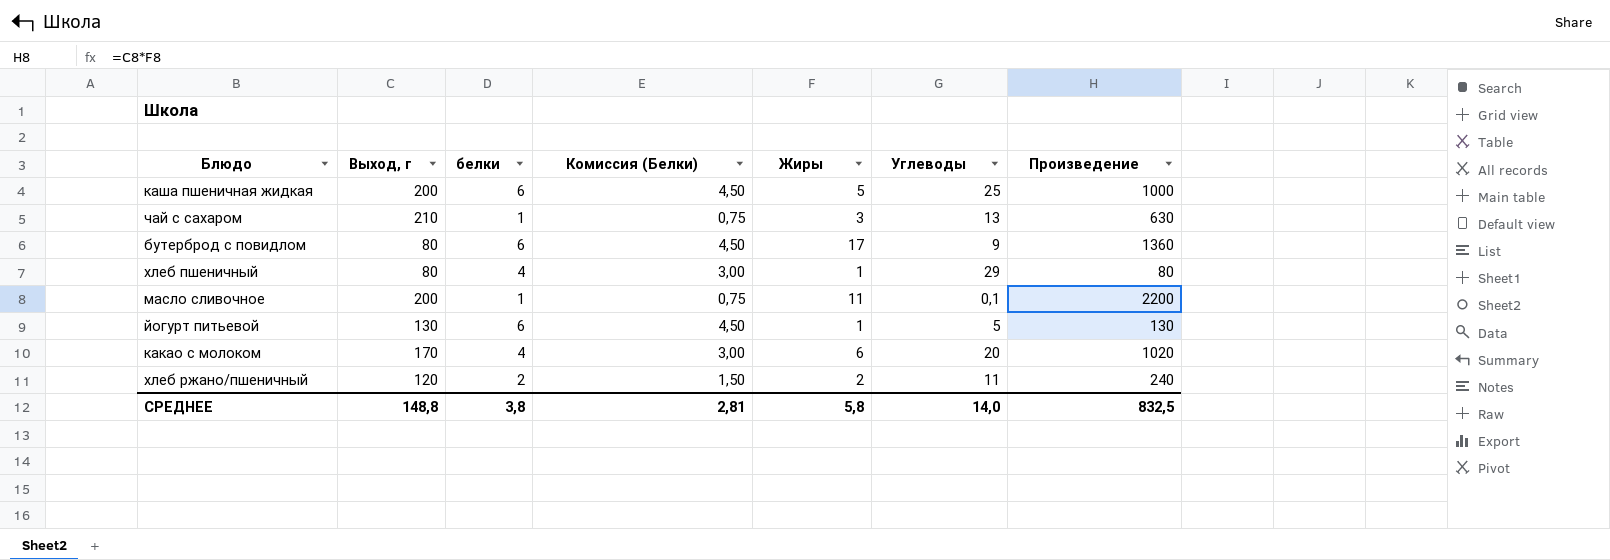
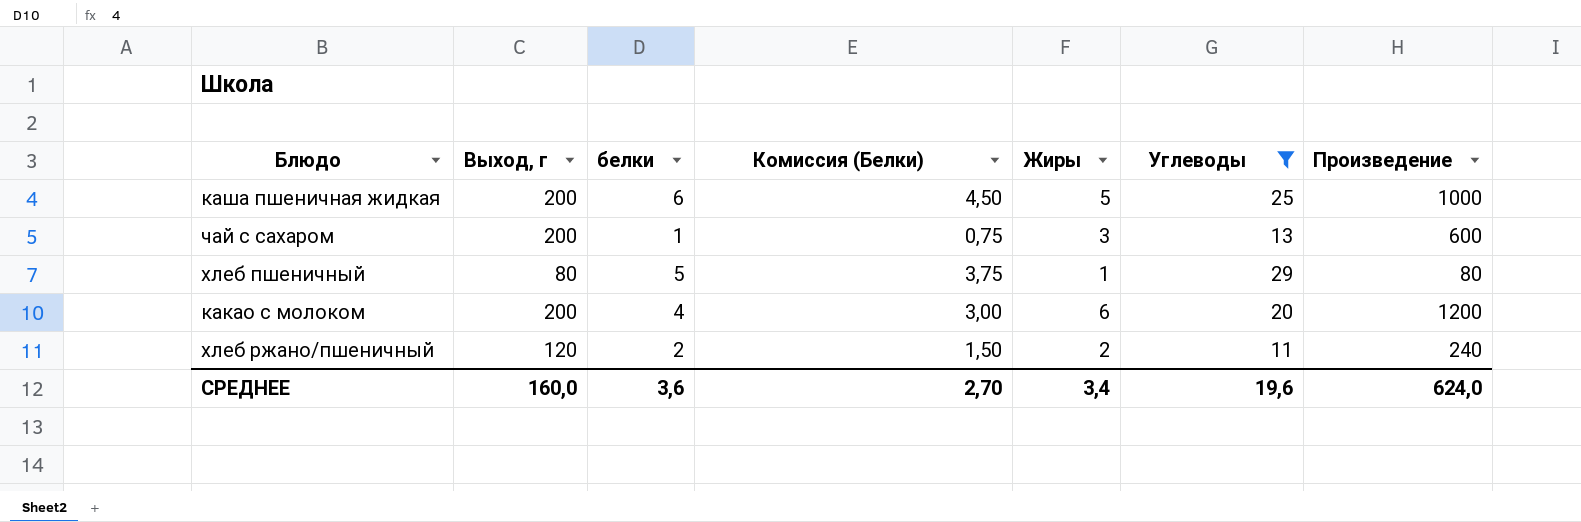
filter: none -> Углеводы >= 11
чай с сахаром | Выход, г: 210 -> 200
чай с сахаром | Произведение: 630 -> 600
хлеб пшеничный | белки: 4 -> 5
хлеб пшеничный | Комиссия (Белки): 3,00 -> 3,75
какао с молоком | Выход, г: 170 -> 200
какао с молоком | Произведение: 1020 -> 1200
СРЕДНЕЕ | Выход, г: 148,8 -> 160,0
СРЕДНЕЕ | белки: 3,8 -> 3,6
СРЕДНЕЕ | Комиссия (Белки): 2,81 -> 2,70
СРЕДНЕЕ | Жиры: 5,8 -> 3,4
СРЕДНЕЕ | Углеводы: 14,0 -> 19,6
СРЕДНЕЕ | Произведение: 832,5 -> 624,0

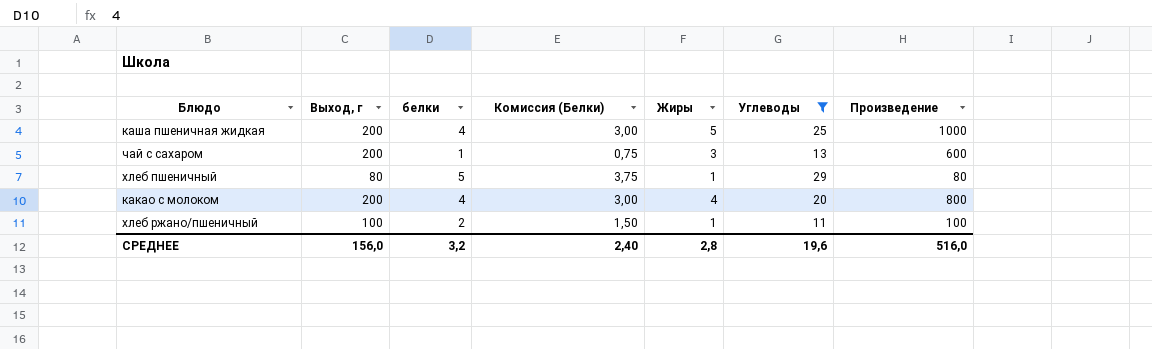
каша пшеничная жидкая | белки: 6 -> 4
каша пшеничная жидкая | Комиссия (Белки): 4,50 -> 3,00
какао с молоком | Жиры: 6 -> 4
какао с молоком | Произведение: 1200 -> 800
хлеб ржано/пшеничный | Выход, г: 120 -> 100
хлеб ржано/пшеничный | Жиры: 2 -> 1
хлеб ржано/пшеничный | Произведение: 240 -> 100
СРЕДНЕЕ | Выход, г: 160,0 -> 156,0
СРЕДНЕЕ | белки: 3,6 -> 3,2
СРЕДНЕЕ | Комиссия (Белки): 2,70 -> 2,40
СРЕДНЕЕ | Жиры: 3,4 -> 2,8
СРЕДНЕЕ | Произведение: 624,0 -> 516,0

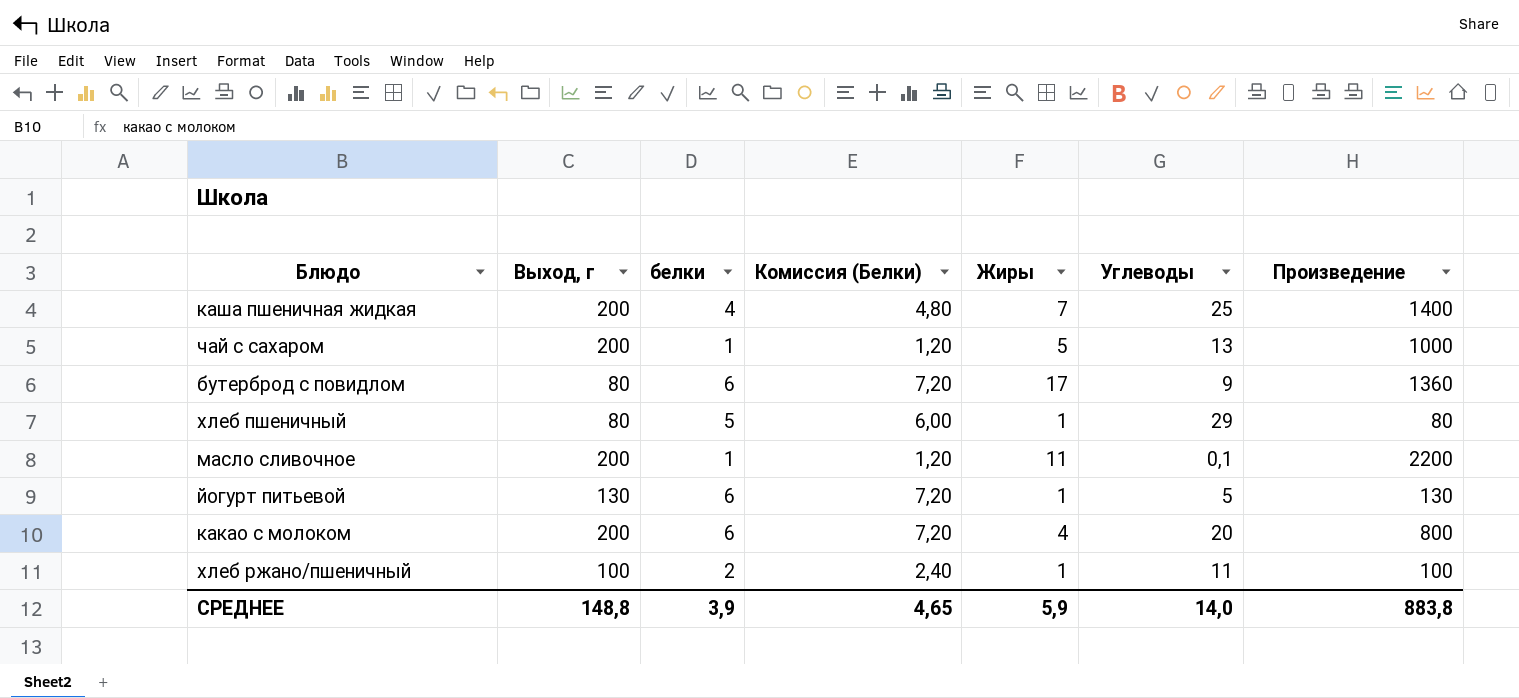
filter: Углеводы >= 11 -> none
column Комиссия (Белки) | formula: [белки] * 0,75 -> [белки] * 1,2
каша пшеничная жидкая | Жиры: 5 -> 7
каша пшеничная жидкая | Произведение: 1000 -> 1400
чай с сахаром | Жиры: 3 -> 5
чай с сахаром | Произведение: 600 -> 1000
какао с молоком | белки: 4 -> 6
СРЕДНЕЕ | Выход, г: 156,0 -> 148,8
СРЕДНЕЕ | белки: 3,2 -> 3,9
СРЕДНЕЕ | Комиссия (Белки): 2,40 -> 4,65
СРЕДНЕЕ | Жиры: 2,8 -> 5,9
СРЕДНЕЕ | Углеводы: 19,6 -> 14,0
СРЕДНЕЕ | Произведение: 516,0 -> 883,8

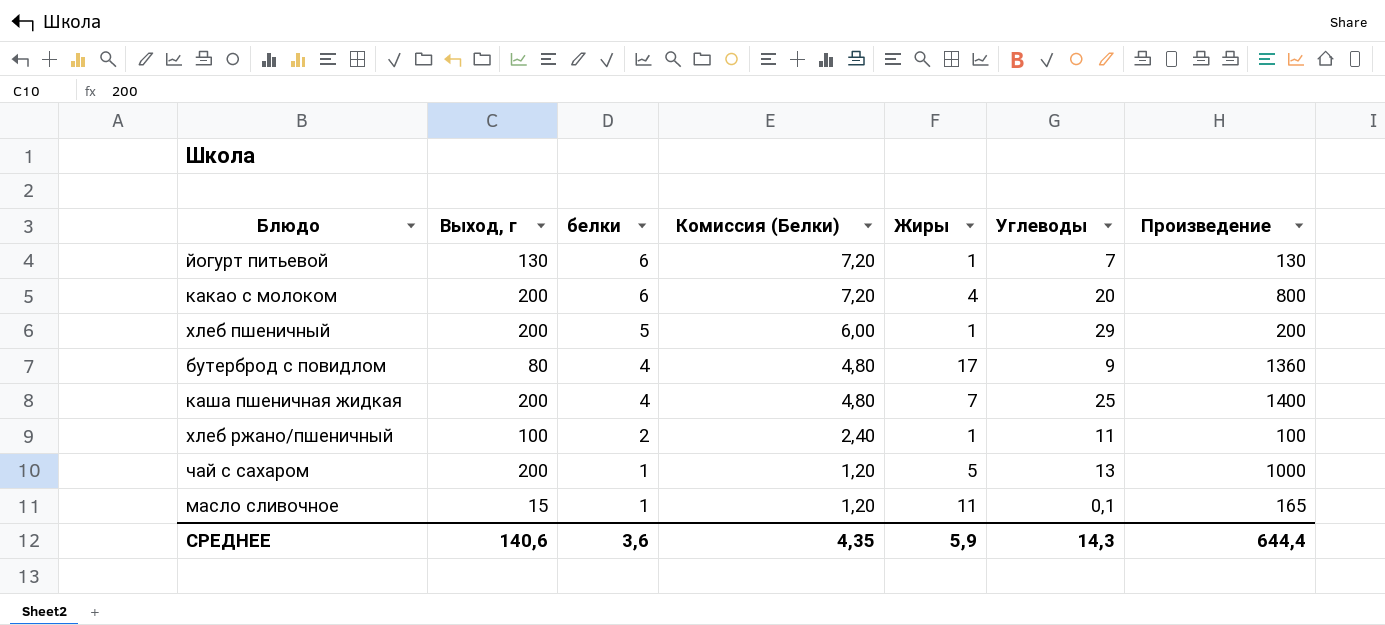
row order: none -> белки descending
йогурт питьевой | Углеводы: 5 -> 7
хлеб пшеничный | Выход, г: 80 -> 200
хлеб пшеничный | Произведение: 80 -> 200
бутерброд с повидлом | белки: 6 -> 4
бутерброд с повидлом | Комиссия (Белки): 7,20 -> 4,80
масло сливочное | Выход, г: 200 -> 15
масло сливочное | Произведение: 2200 -> 165
СРЕДНЕЕ | Выход, г: 148,8 -> 140,6
СРЕДНЕЕ | белки: 3,9 -> 3,6
СРЕДНЕЕ | Комиссия (Белки): 4,65 -> 4,35
СРЕДНЕЕ | Углеводы: 14,0 -> 14,3
СРЕДНЕЕ | Произведение: 883,8 -> 644,4

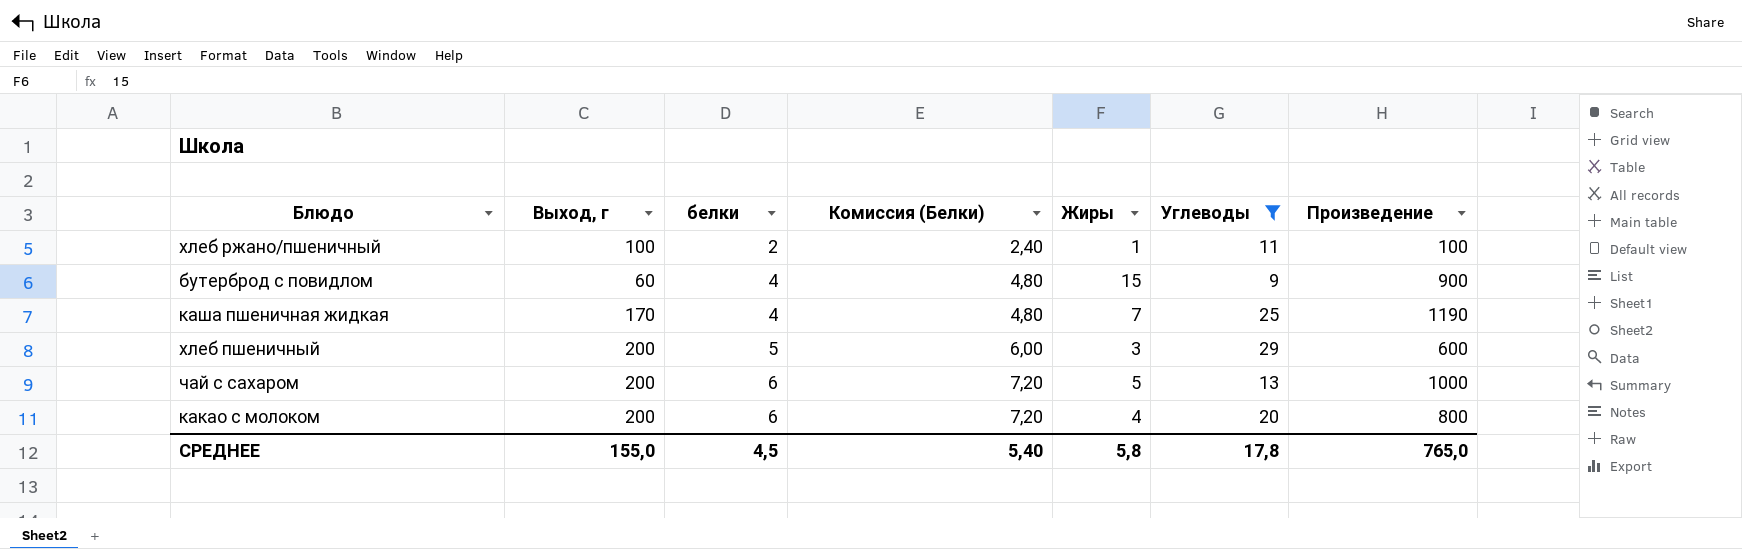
filter: none -> Углеводы >= 9
row order: белки descending -> белки ascending
бутерброд с повидлом | Выход, г: 80 -> 60
бутерброд с повидлом | Жиры: 17 -> 15
бутерброд с повидлом | Произведение: 1360 -> 900
каша пшеничная жидкая | Выход, г: 200 -> 170
каша пшеничная жидкая | Произведение: 1400 -> 1190
хлеб пшеничный | Жиры: 1 -> 3
хлеб пшеничный | Произведение: 200 -> 600
чай с сахаром | белки: 1 -> 6
чай с сахаром | Комиссия (Белки): 1,20 -> 7,20
СРЕДНЕЕ | Выход, г: 140,6 -> 155,0
СРЕДНЕЕ | белки: 3,6 -> 4,5
СРЕДНЕЕ | Комиссия (Белки): 4,35 -> 5,40
СРЕДНЕЕ | Жиры: 5,9 -> 5,8
СРЕДНЕЕ | Углеводы: 14,3 -> 17,8
СРЕДНЕЕ | Произведение: 644,4 -> 765,0

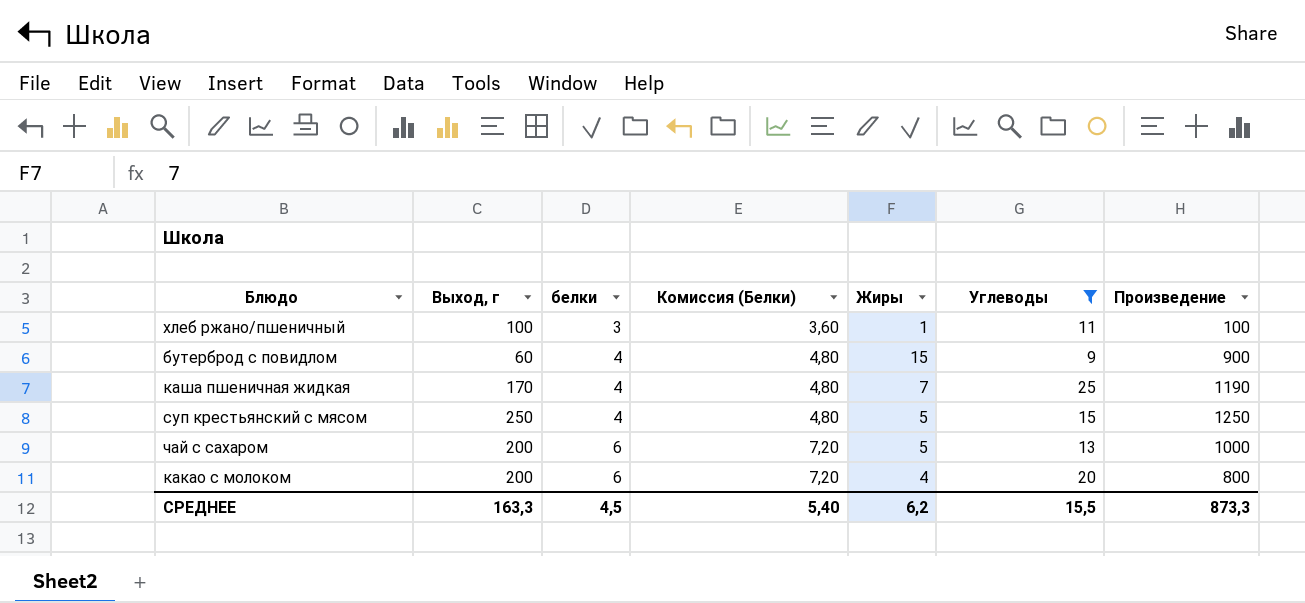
row хлеб пшеничный: 200 | 5 | 6,00 | 3 | 29 | 600 -> none
хлеб ржано/пшеничный | белки: 2 -> 3
хлеб ржано/пшеничный | Комиссия (Белки): 2,40 -> 3,60
row суп крестьянский с мясом: none -> 250 | 4 | 4,80 | 5 | 15 | 1250
СРЕДНЕЕ | Выход, г: 155,0 -> 163,3
СРЕДНЕЕ | Жиры: 5,8 -> 6,2
СРЕДНЕЕ | Углеводы: 17,8 -> 15,5
СРЕДНЕЕ | Произведение: 765,0 -> 873,3

